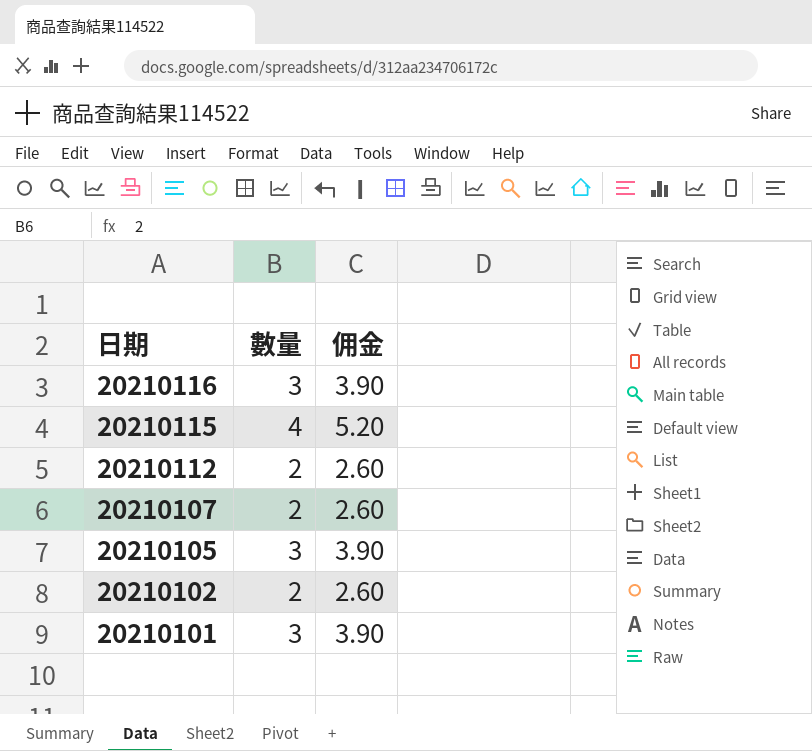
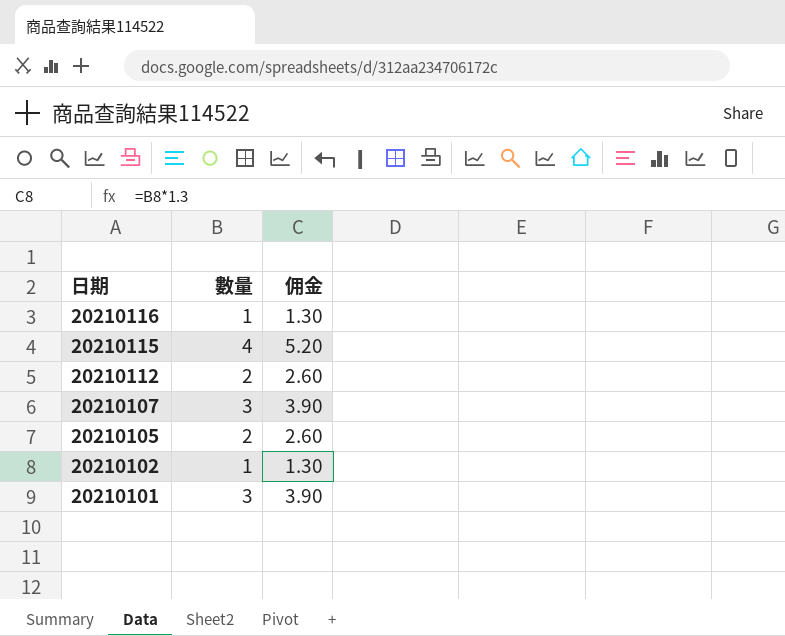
20210116 | 數量: 3 -> 1
20210116 | 佣金: 3.90 -> 1.30
20210107 | 數量: 2 -> 3
20210107 | 佣金: 2.60 -> 3.90
20210105 | 數量: 3 -> 2
20210105 | 佣金: 3.90 -> 2.60
20210102 | 數量: 2 -> 1
20210102 | 佣金: 2.60 -> 1.30

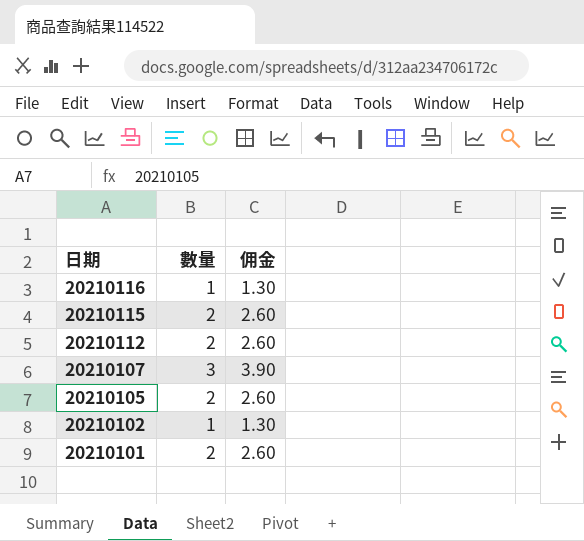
20210115 | 數量: 4 -> 2
20210115 | 佣金: 5.20 -> 2.60
20210101 | 數量: 3 -> 2
20210101 | 佣金: 3.90 -> 2.60

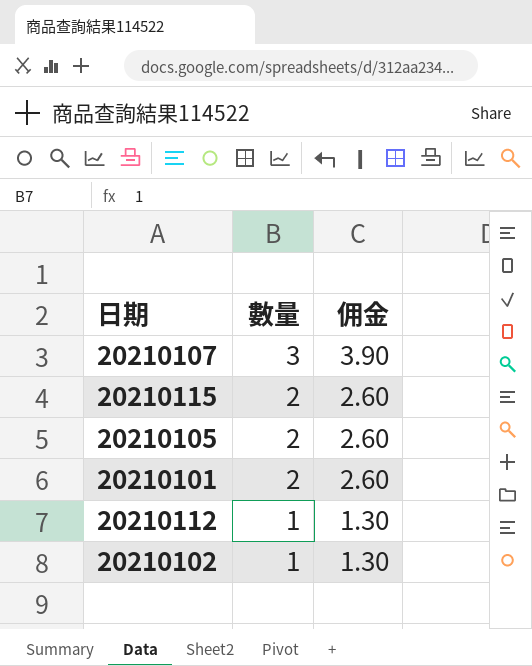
row order: 日期 descending -> 數量 descending
row 20210116: 1 | 1.30 -> none
20210112 | 數量: 2 -> 1
20210112 | 佣金: 2.60 -> 1.30

